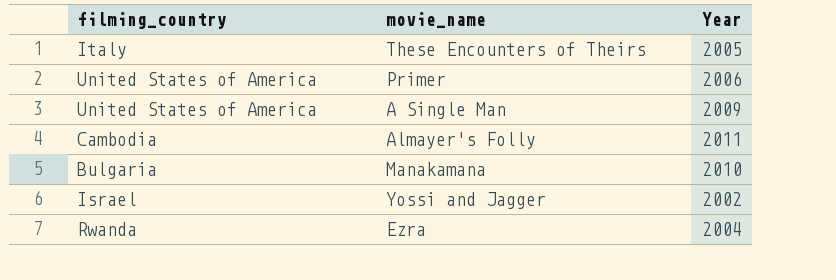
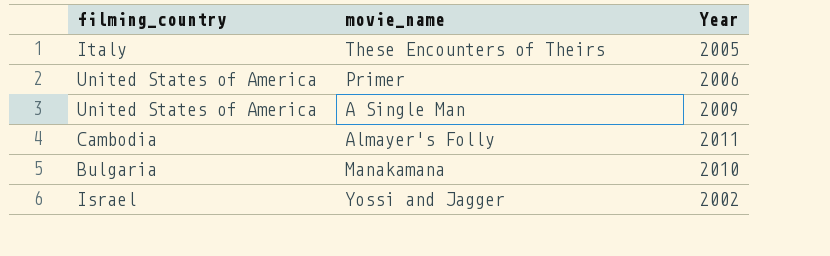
row Ezra: Rwanda | 2004 -> none

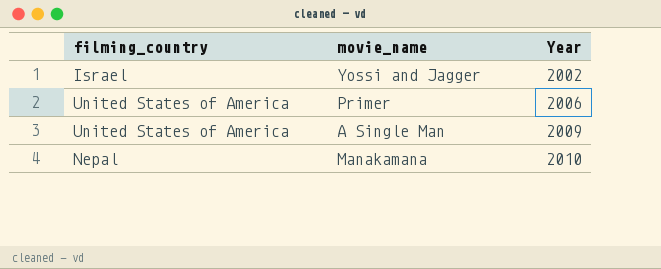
row order: none -> Year ascending
row These Encounters of Theirs: Italy | 2005 -> none
row Almayer's Folly: Cambodia | 2011 -> none
Manakamana | filming_country: Bulgaria -> Nepal

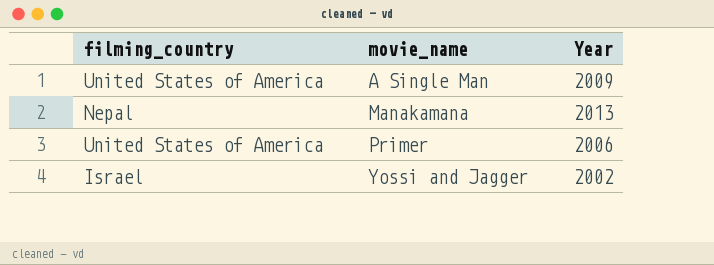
row order: Year ascending -> movie_name ascending
Manakamana | Year: 2010 -> 2013

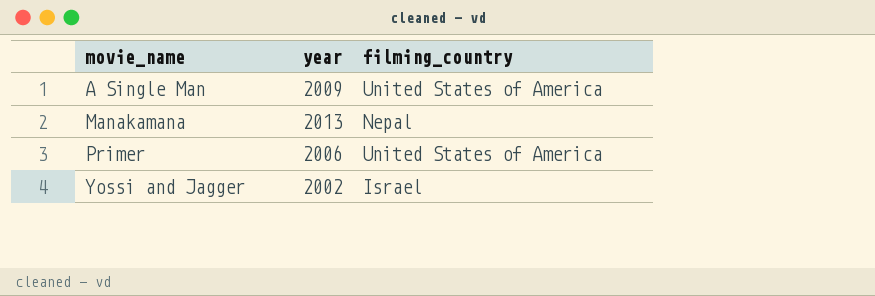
column name: Year -> year
column filming_country | position: 1 -> 3

